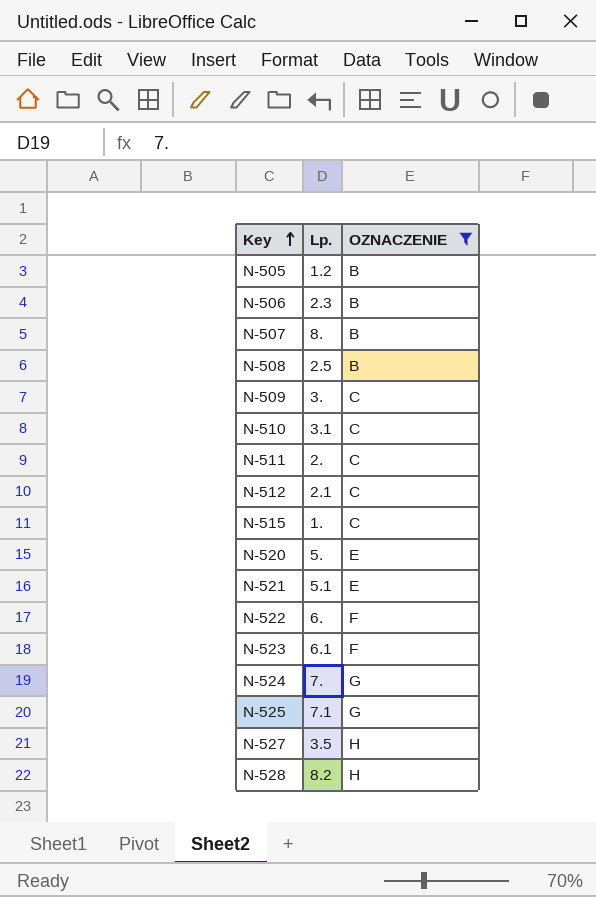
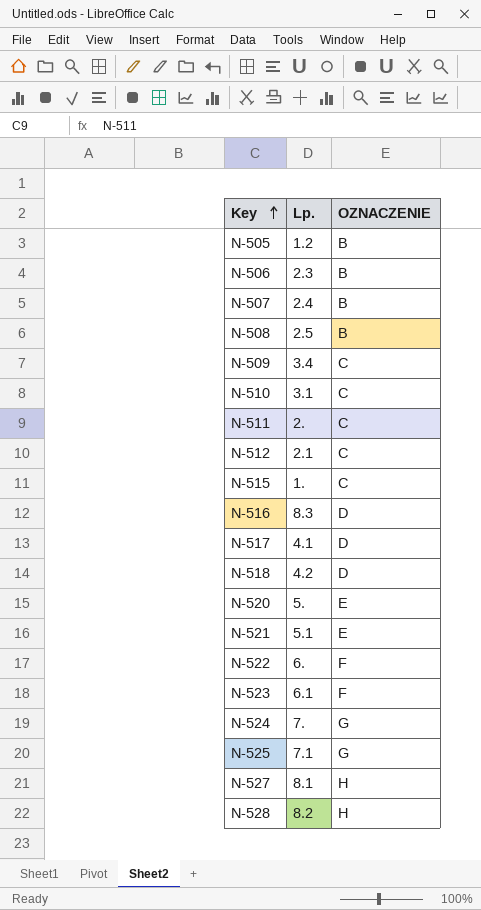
filter: OZNACZENIE != D -> none
N-507 | Lp.: 8. -> 2.4
N-509 | Lp.: 3. -> 3.4
N-527 | Lp.: 3.5 -> 8.1

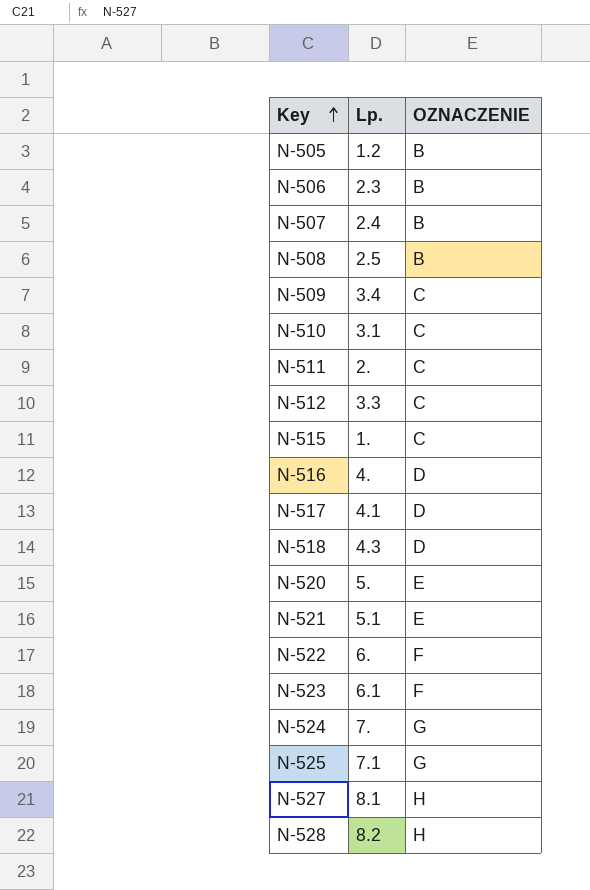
N-512 | Lp.: 2.1 -> 3.3
N-516 | Lp.: 8.3 -> 4.
N-518 | Lp.: 4.2 -> 4.3

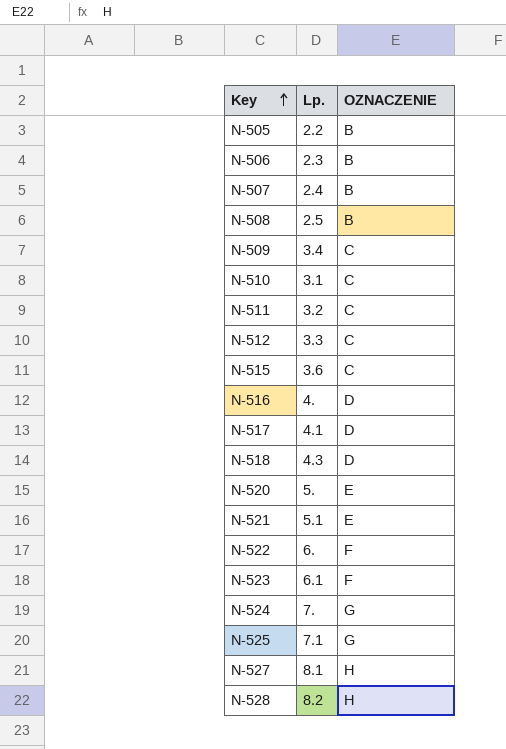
N-505 | Lp.: 1.2 -> 2.2
N-511 | Lp.: 2. -> 3.2
N-515 | Lp.: 1. -> 3.6

